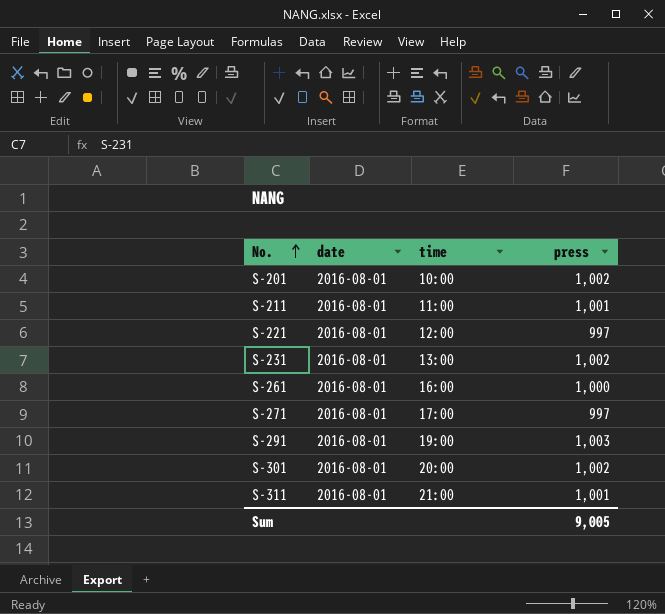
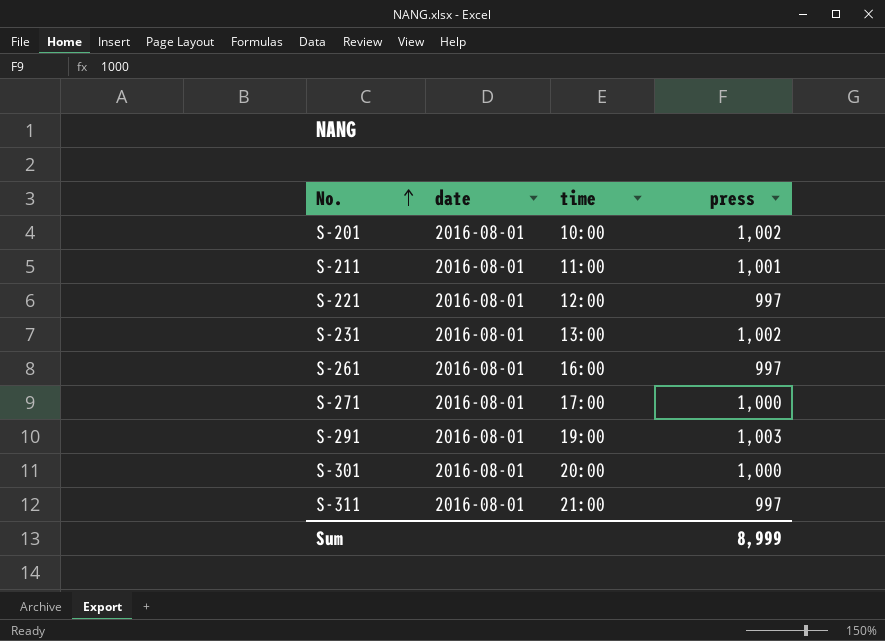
S-261 | press: 1,000 -> 997
S-271 | press: 997 -> 1,000
S-301 | press: 1,002 -> 1,000
S-311 | press: 1,001 -> 997
Sum | press: 9,005 -> 8,999

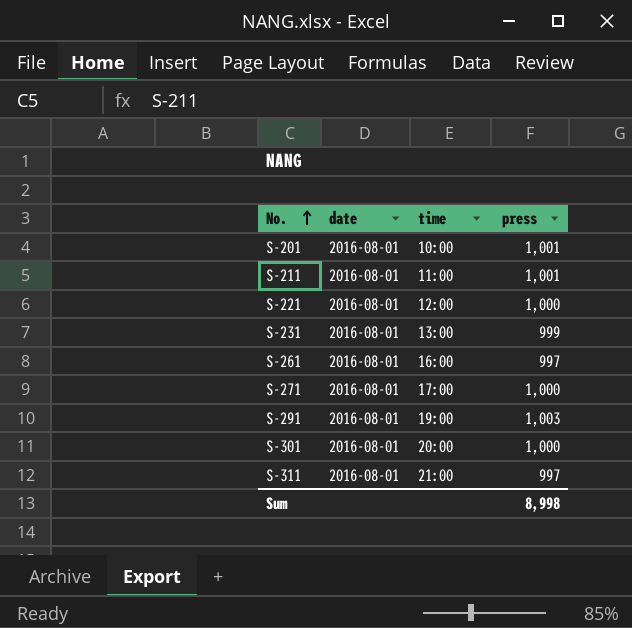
S-201 | press: 1,002 -> 1,001
S-221 | press: 997 -> 1,000
S-231 | press: 1,002 -> 999
Sum | press: 8,999 -> 8,998

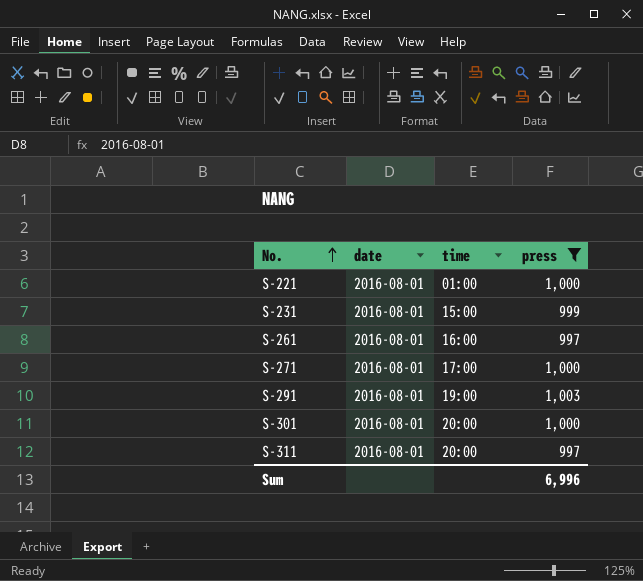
filter: none -> press != 1,001
S-221 | time: 12:00 -> 01:00
S-231 | time: 13:00 -> 15:00
S-311 | time: 21:00 -> 20:00
Sum | press: 8,998 -> 6,996

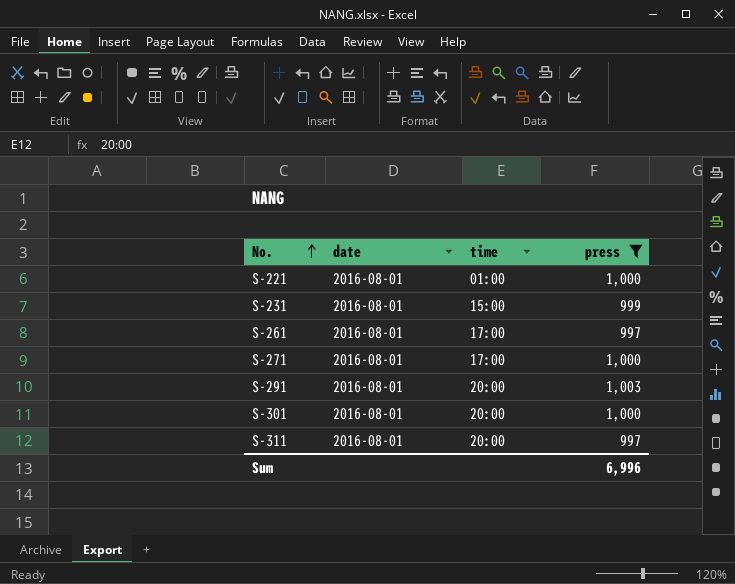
S-261 | time: 16:00 -> 17:00
S-291 | time: 19:00 -> 20:00

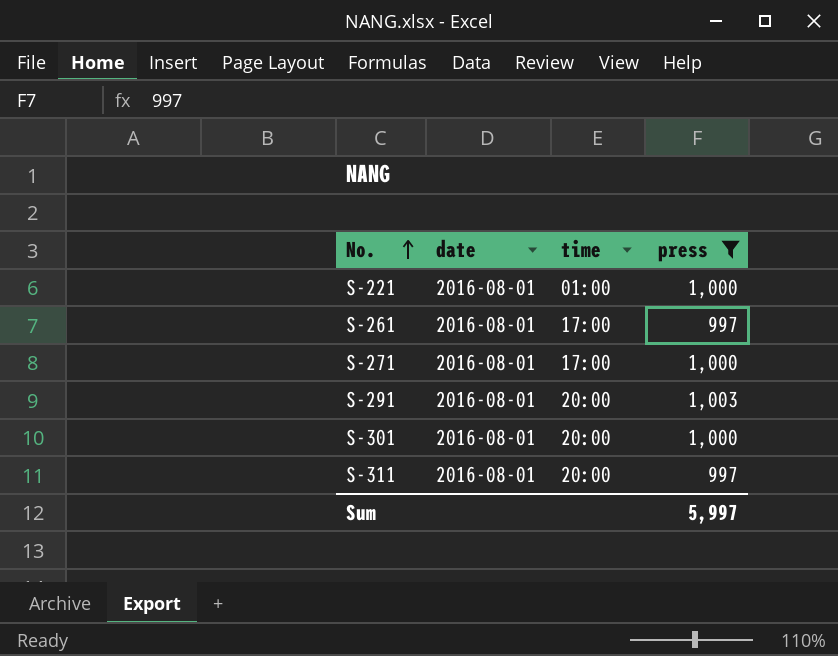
row S-231: 2016-08-01 | 15:00 | 999 -> none
Sum | press: 6,996 -> 5,997

